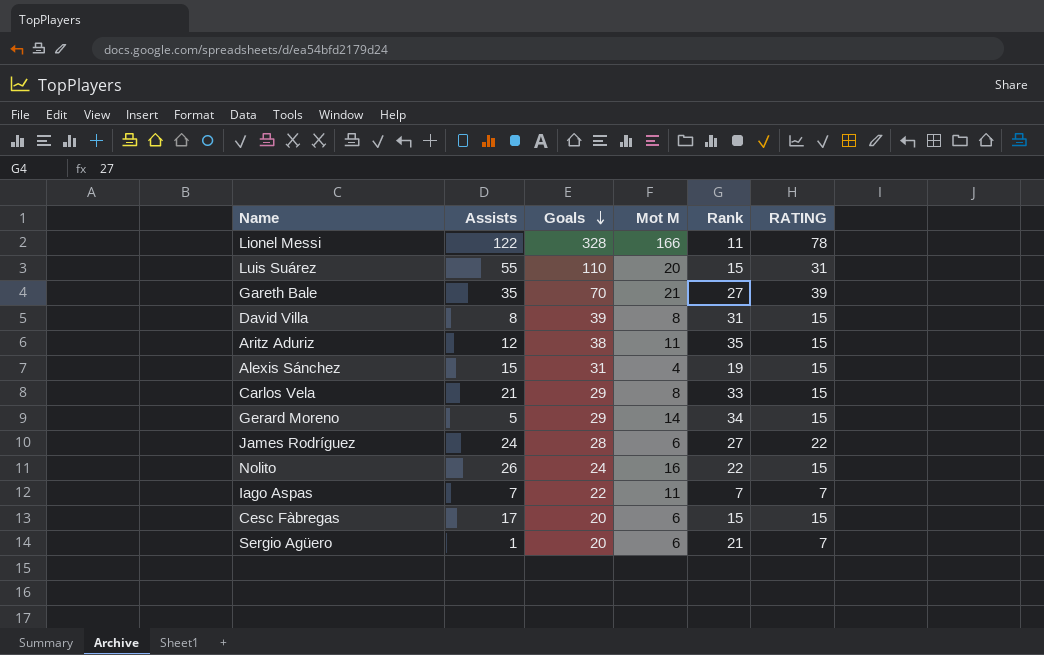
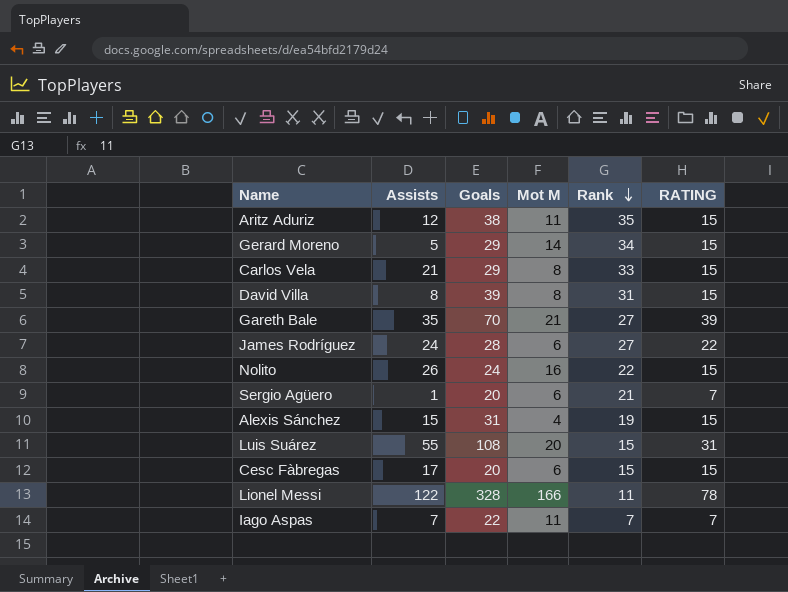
row order: Goals descending -> Rank descending
Luis Suárez | Goals: 110 -> 108

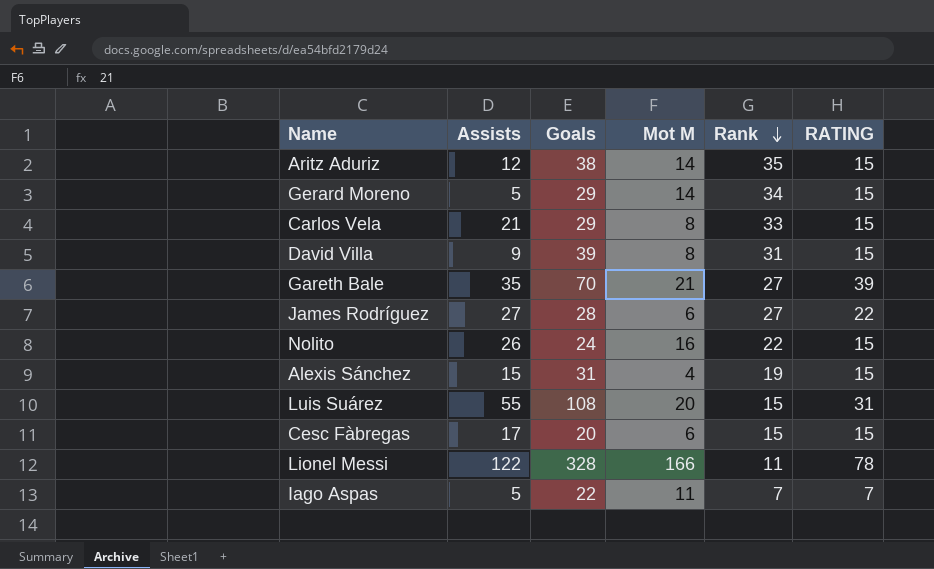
row Sergio Agüero: 1 | 20 | 6 | 21 | 7 -> none
Aritz Aduriz | Mot M: 11 -> 14
David Villa | Assists: 8 -> 9
James Rodríguez | Assists: 24 -> 27
Iago Aspas | Assists: 7 -> 5

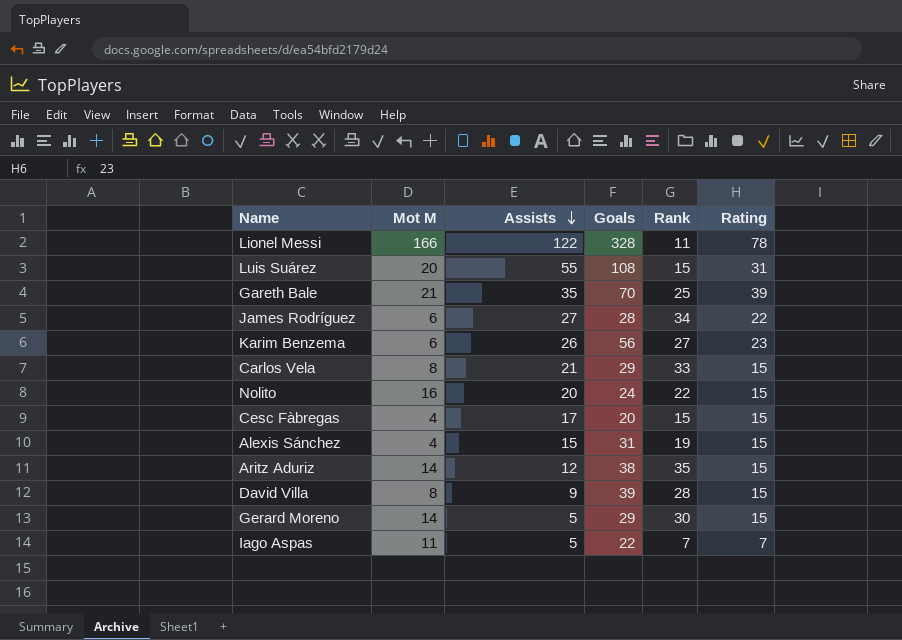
row order: Rank descending -> Assists descending
column Mot M | position: 4 -> 2
column name: RATING -> Rating
Gareth Bale | Rank: 27 -> 25
James Rodríguez | Rank: 27 -> 34
row Karim Benzema: none -> 6 | 26 | 56 | 27 | 23
Nolito | Assists: 26 -> 20
Cesc Fàbregas | Mot M: 6 -> 4
David Villa | Rank: 31 -> 28
Gerard Moreno | Rank: 34 -> 30

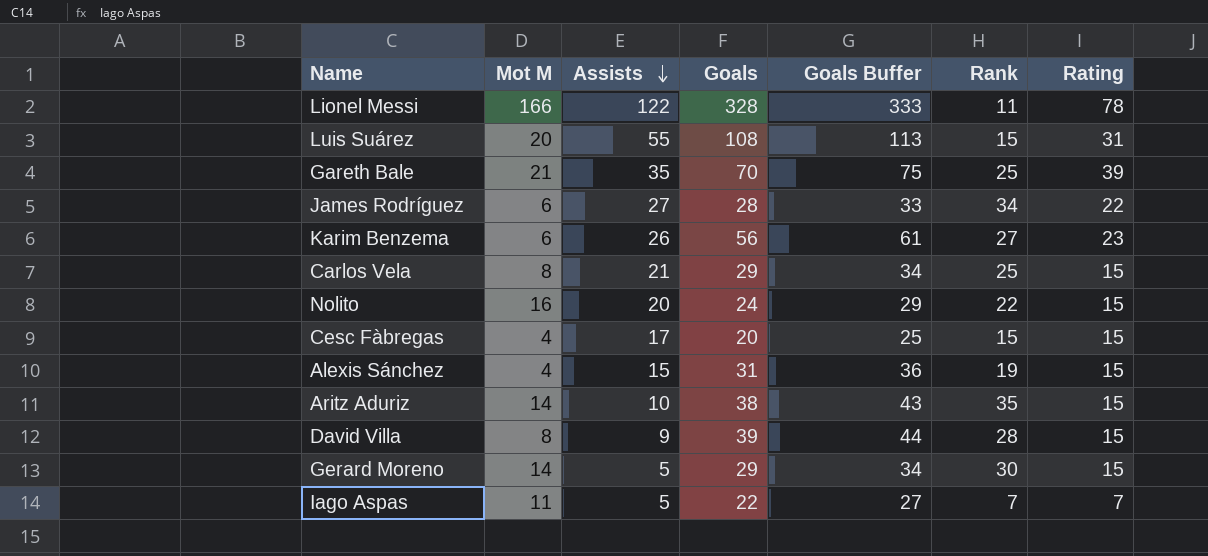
column Goals Buffer | formula: none -> [Goals] + 5
Carlos Vela | Rank: 33 -> 25
Aritz Aduriz | Assists: 12 -> 10

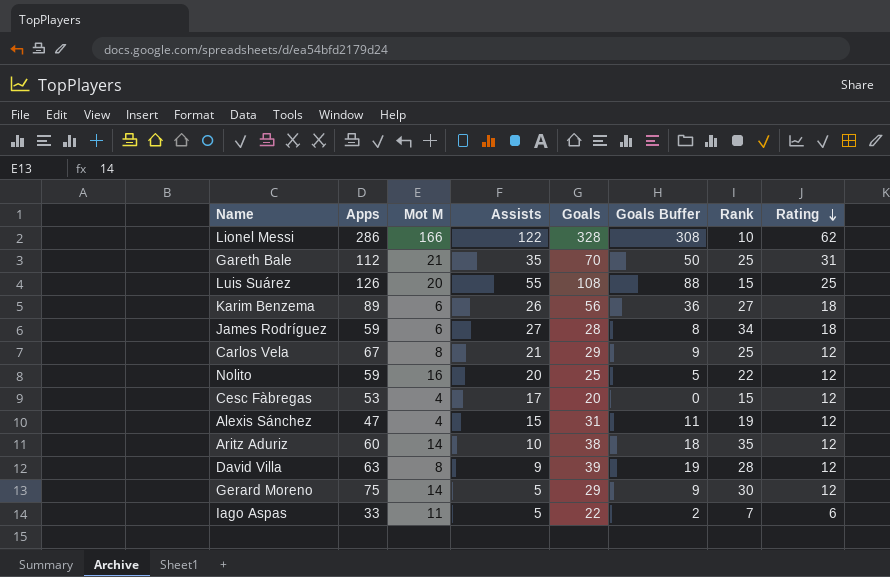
row order: Assists descending -> Rating descending
column Apps | position: none -> 2
column Goals Buffer | formula: [Goals] + 5 -> [Goals] - 20
Lionel Messi | Rank: 11 -> 10
Lionel Messi | Rating: 78 -> 62
Gareth Bale | Rating: 39 -> 31
Luis Suárez | Rating: 31 -> 25
Karim Benzema | Rating: 23 -> 18
James Rodríguez | Rating: 22 -> 18
Carlos Vela | Rating: 15 -> 12
Nolito | Goals: 24 -> 25
Nolito | Rating: 15 -> 12
Cesc Fàbregas | Rating: 15 -> 12
Alexis Sánchez | Rating: 15 -> 12
Aritz Aduriz | Rating: 15 -> 12
David Villa | Rating: 15 -> 12
Gerard Moreno | Rating: 15 -> 12
Iago Aspas | Rating: 7 -> 6

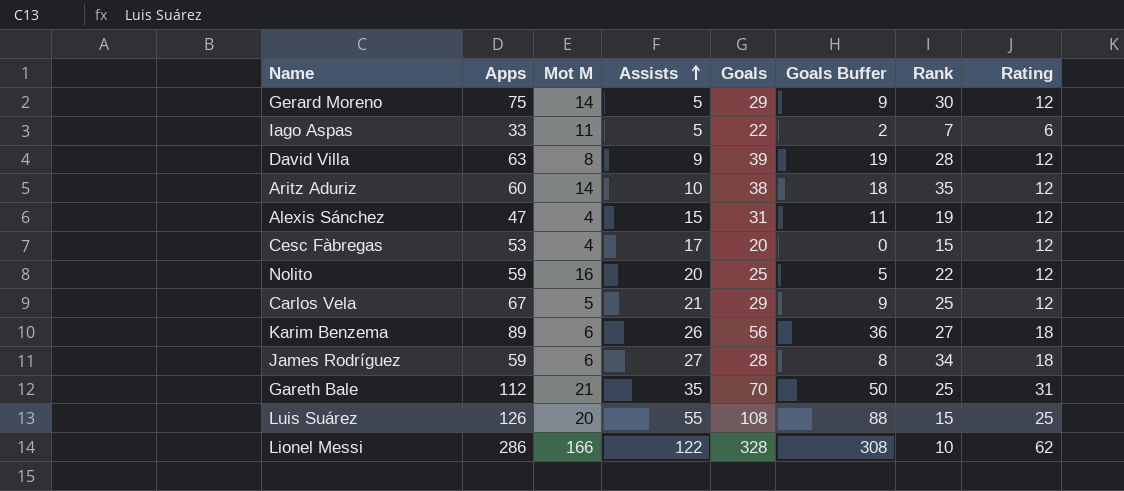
row order: Rating descending -> Assists ascending
Carlos Vela | Mot M: 8 -> 5

